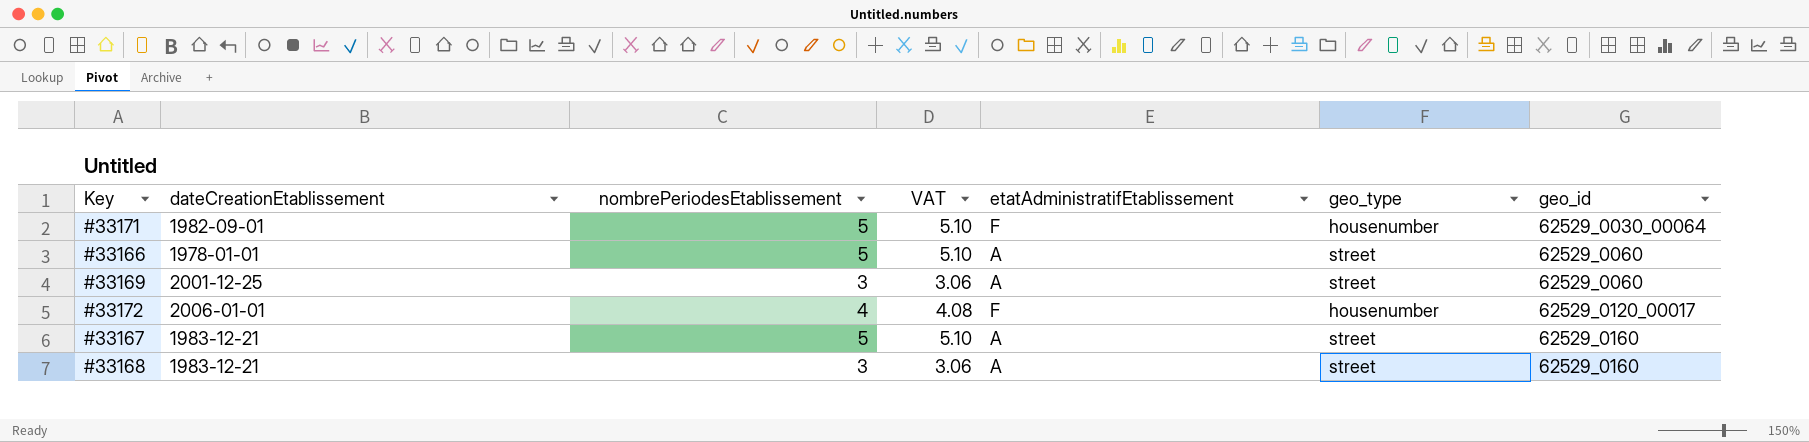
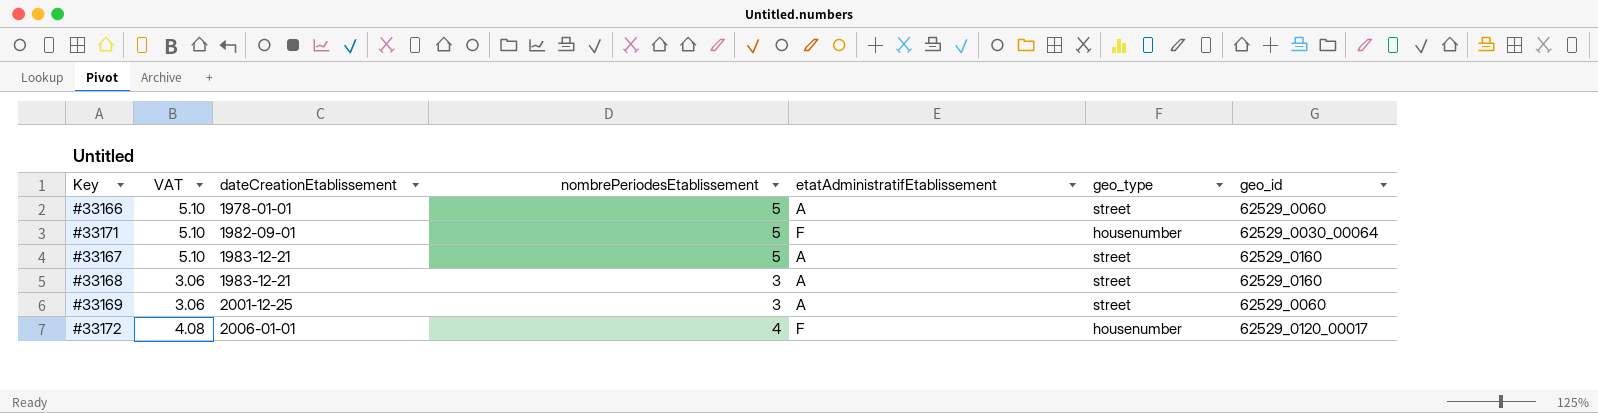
row order: geo_id ascending -> dateCreationEtablissement ascending
column VAT | position: 4 -> 2

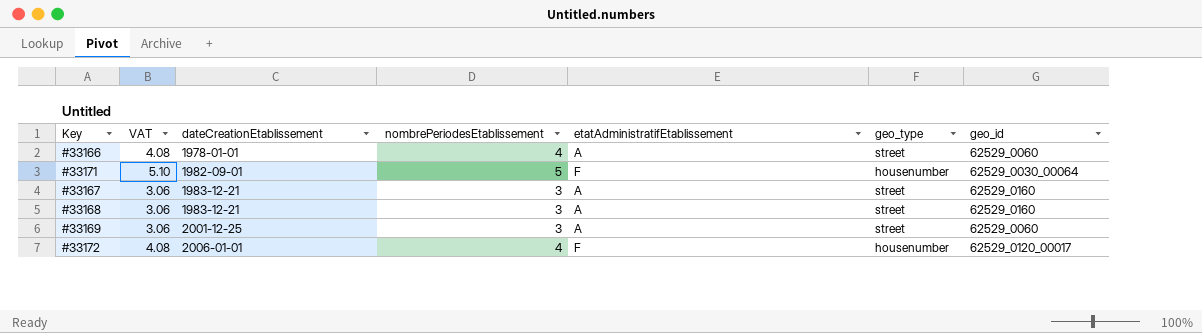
#33166 | VAT: 5.10 -> 4.08
#33166 | nombrePeriodesEtablissement: 5 -> 4
#33167 | VAT: 5.10 -> 3.06
#33167 | nombrePeriodesEtablissement: 5 -> 3

